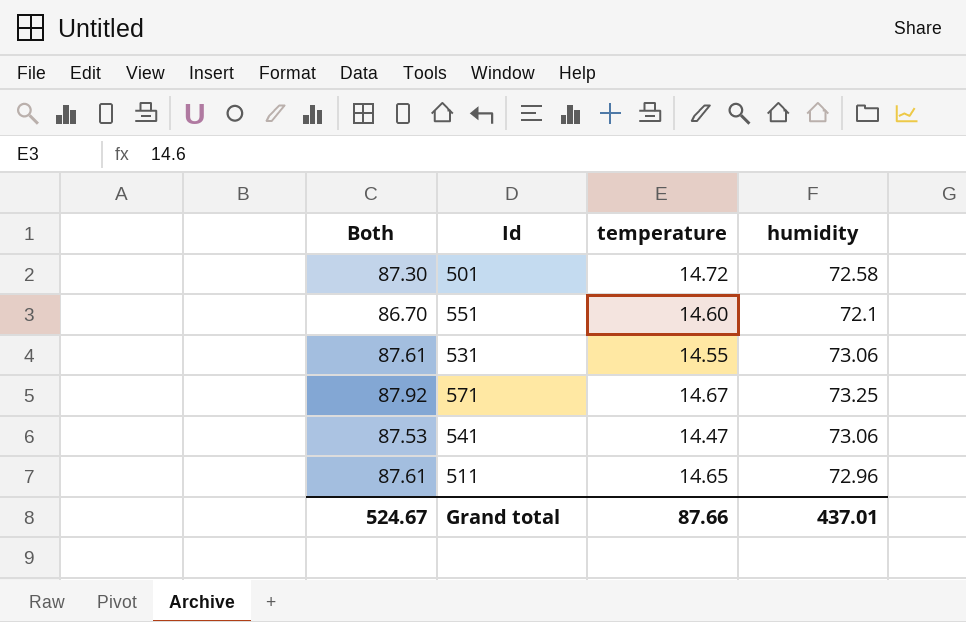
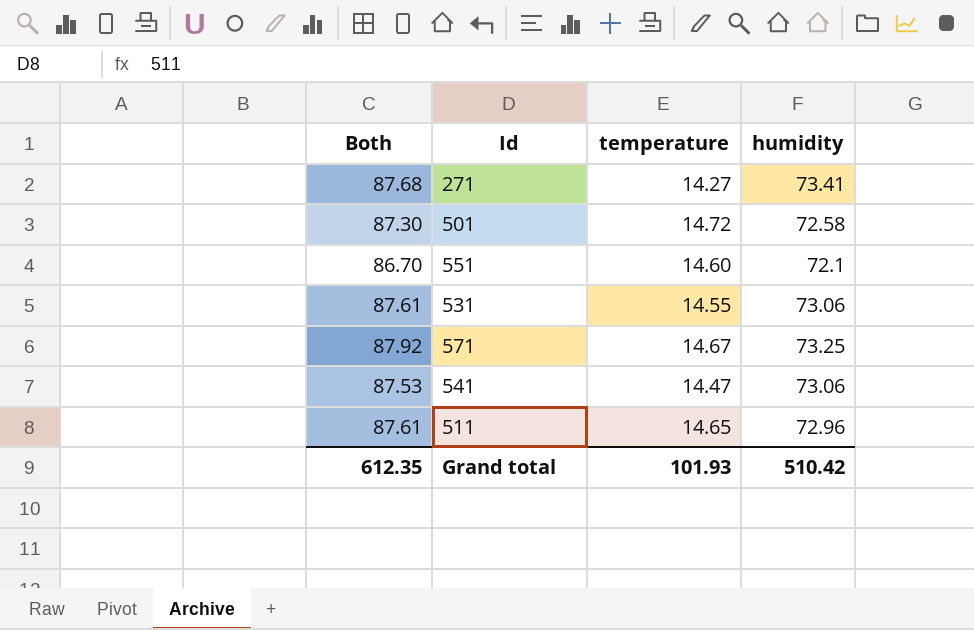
row 271: none -> 87.68 | 14.27 | 73.41
Grand total | Both: 524.67 -> 612.35
Grand total | temperature: 87.66 -> 101.93
Grand total | humidity: 437.01 -> 510.42

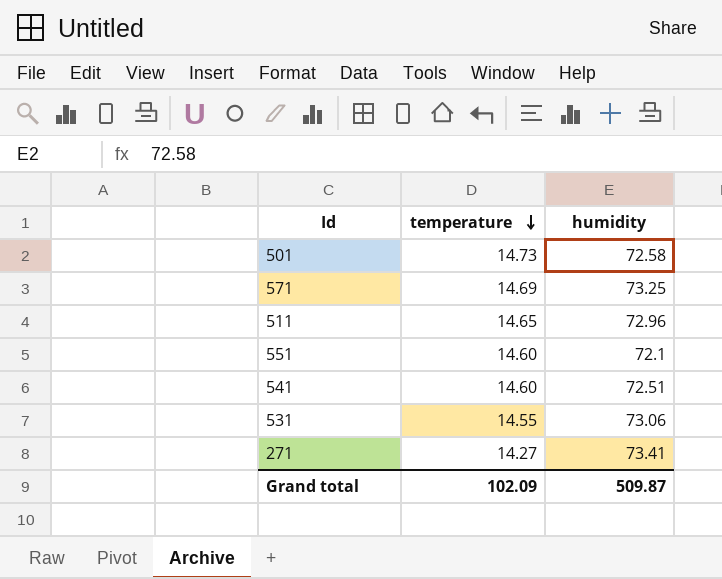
row order: none -> temperature descending
column Both | formula: [temperature] + [humidity] -> none
501 | temperature: 14.72 -> 14.73
571 | temperature: 14.67 -> 14.69
541 | temperature: 14.47 -> 14.60
541 | humidity: 73.06 -> 72.51
Grand total | temperature: 101.93 -> 102.09
Grand total | humidity: 510.42 -> 509.87

